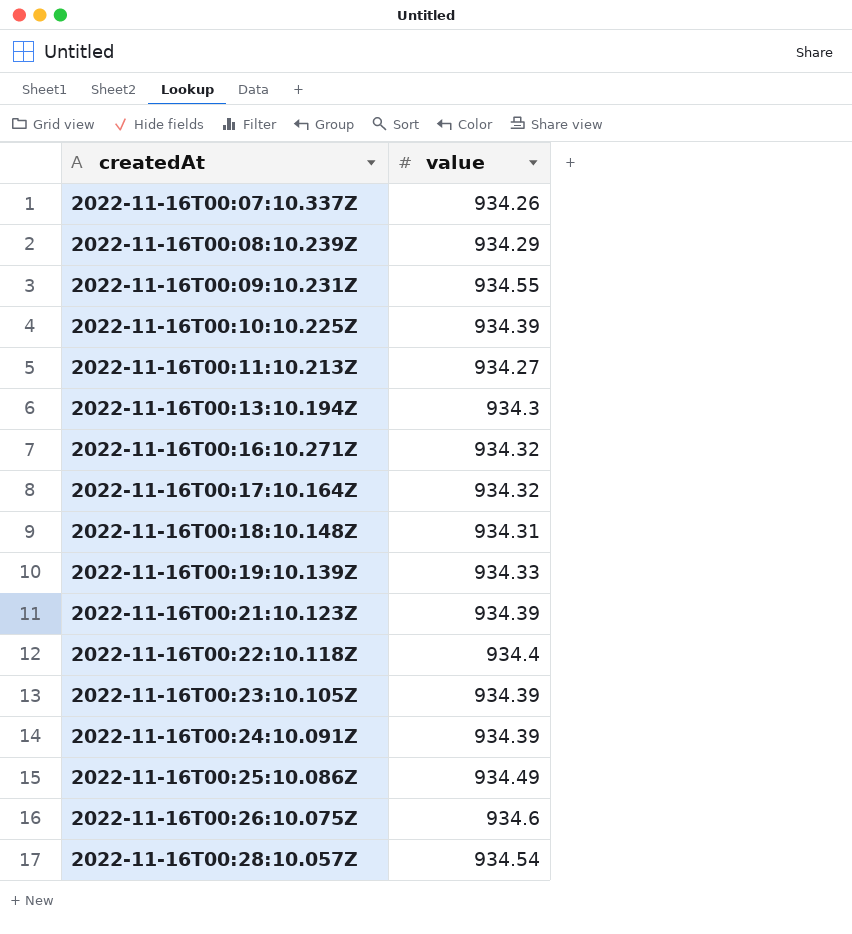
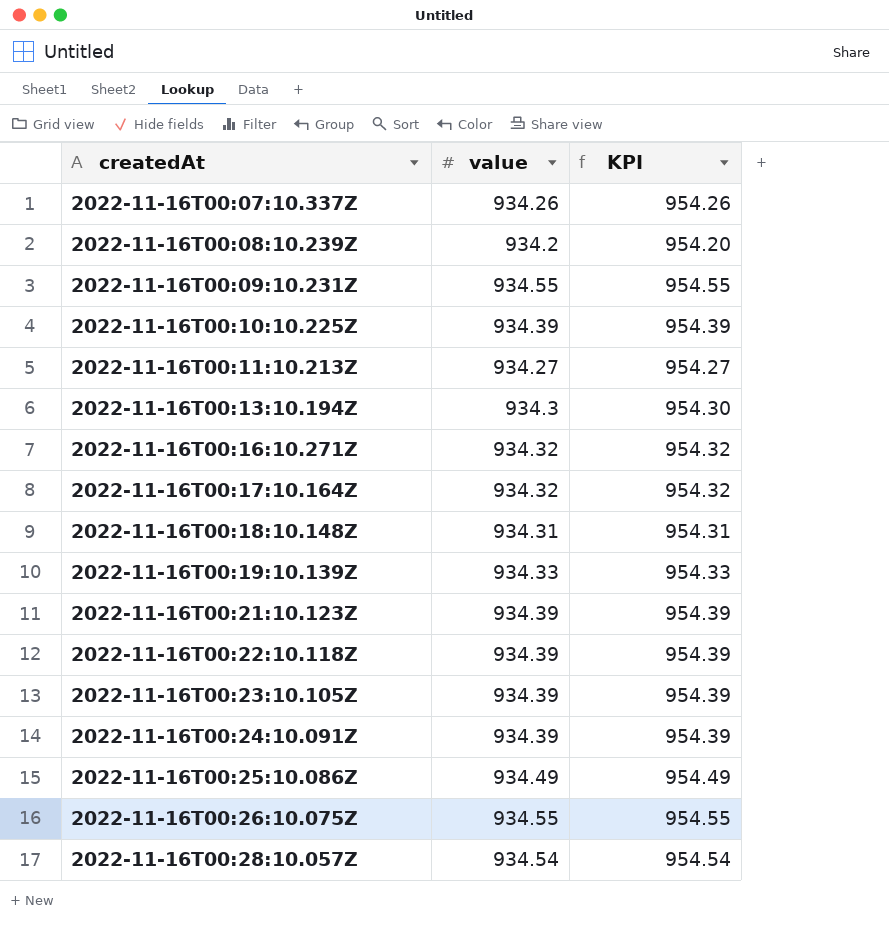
column KPI | formula: none -> [value] + 20
2022-11-16T00:08:10.239Z | value: 934.29 -> 934.2
2022-11-16T00:22:10.118Z | value: 934.4 -> 934.39
2022-11-16T00:26:10.075Z | value: 934.6 -> 934.55

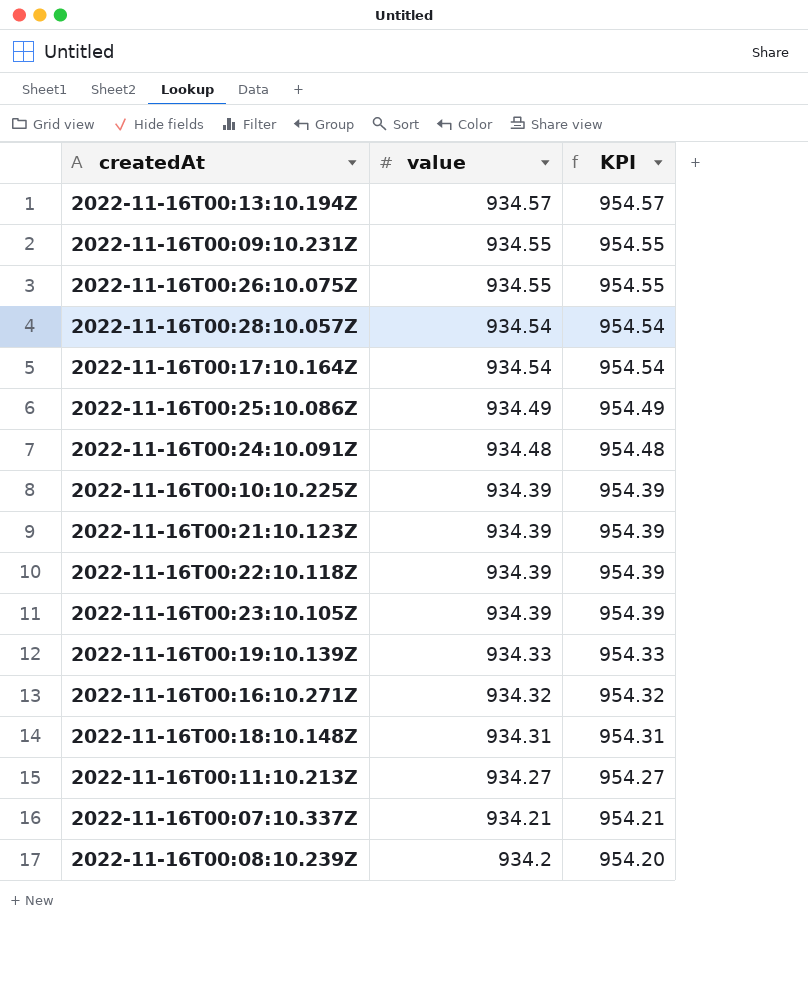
row order: createdAt ascending -> value descending
2022-11-16T00:13:10.194Z | value: 934.3 -> 934.57
2022-11-16T00:13:10.194Z | KPI: 954.30 -> 954.57
2022-11-16T00:17:10.164Z | value: 934.32 -> 934.54
2022-11-16T00:17:10.164Z | KPI: 954.32 -> 954.54
2022-11-16T00:24:10.091Z | value: 934.39 -> 934.48
2022-11-16T00:24:10.091Z | KPI: 954.39 -> 954.48
2022-11-16T00:07:10.337Z | value: 934.26 -> 934.21
2022-11-16T00:07:10.337Z | KPI: 954.26 -> 954.21

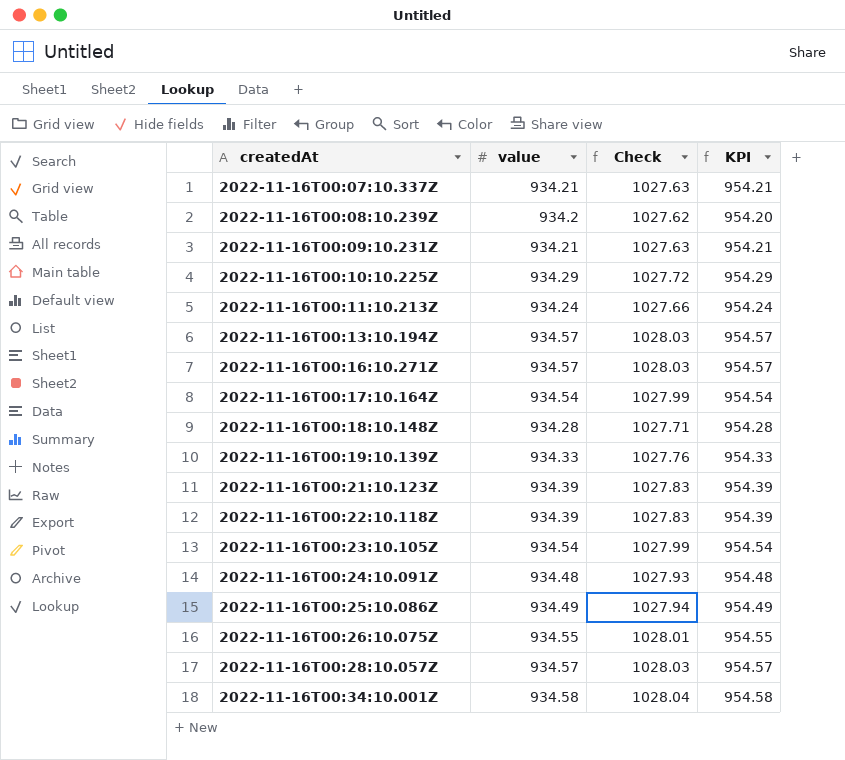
row order: value descending -> createdAt ascending
column Check | formula: none -> [value] * 1.1
2022-11-16T00:09:10.231Z | value: 934.55 -> 934.21
2022-11-16T00:09:10.231Z | KPI: 954.55 -> 954.21
2022-11-16T00:10:10.225Z | value: 934.39 -> 934.29
2022-11-16T00:10:10.225Z | KPI: 954.39 -> 954.29
2022-11-16T00:11:10.213Z | value: 934.27 -> 934.24
2022-11-16T00:11:10.213Z | KPI: 954.27 -> 954.24
2022-11-16T00:16:10.271Z | value: 934.32 -> 934.57
2022-11-16T00:16:10.271Z | KPI: 954.32 -> 954.57
2022-11-16T00:18:10.148Z | value: 934.31 -> 934.28
2022-11-16T00:18:10.148Z | KPI: 954.31 -> 954.28
2022-11-16T00:23:10.105Z | value: 934.39 -> 934.54
2022-11-16T00:23:10.105Z | KPI: 954.39 -> 954.54
2022-11-16T00:28:10.057Z | value: 934.54 -> 934.57
2022-11-16T00:28:10.057Z | KPI: 954.54 -> 954.57
row 2022-11-16T00:34:10.001Z: none -> 934.58 | 1028.04 | 954.58

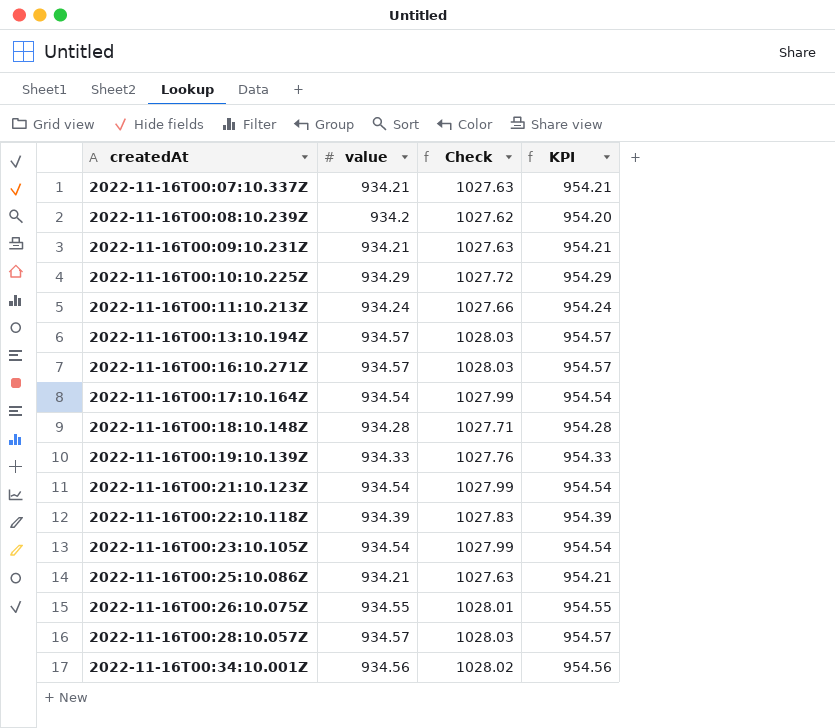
row 2022-11-16T00:24:10.091Z: 934.48 | 1027.93 | 954.48 -> none
2022-11-16T00:21:10.123Z | value: 934.39 -> 934.54
2022-11-16T00:21:10.123Z | Check: 1027.83 -> 1027.99
2022-11-16T00:21:10.123Z | KPI: 954.39 -> 954.54
2022-11-16T00:25:10.086Z | value: 934.49 -> 934.21
2022-11-16T00:25:10.086Z | Check: 1027.94 -> 1027.63
2022-11-16T00:25:10.086Z | KPI: 954.49 -> 954.21
2022-11-16T00:34:10.001Z | value: 934.58 -> 934.56
2022-11-16T00:34:10.001Z | Check: 1028.04 -> 1028.02
2022-11-16T00:34:10.001Z | KPI: 954.58 -> 954.56

